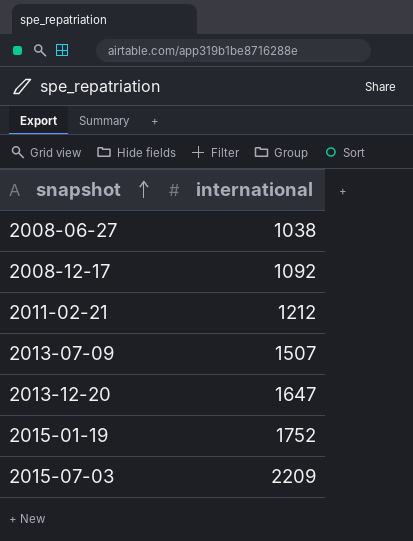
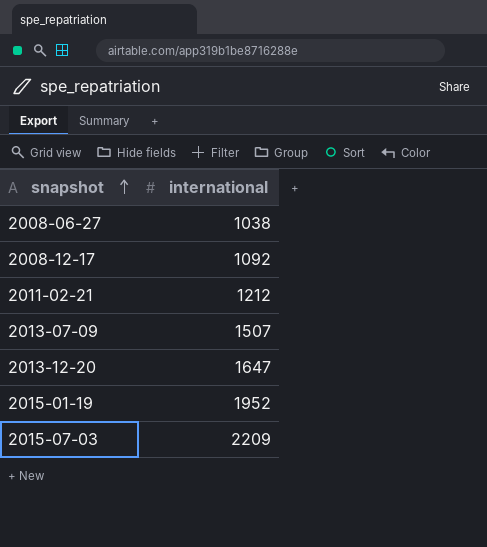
2015-01-19 | international: 1752 -> 1952

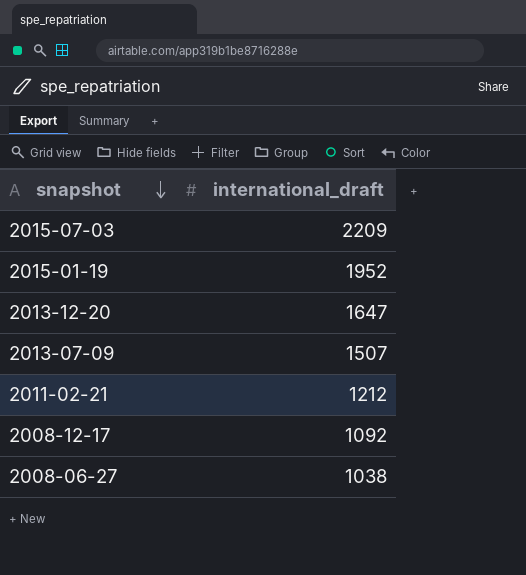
row order: snapshot ascending -> snapshot descending
column name: international -> international_draft

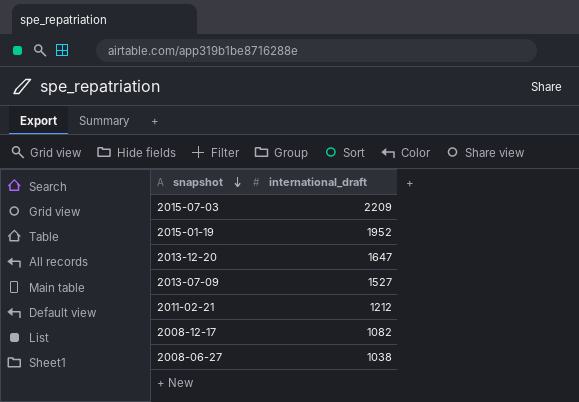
2013-07-09 | international_draft: 1507 -> 1527
2008-12-17 | international_draft: 1092 -> 1082

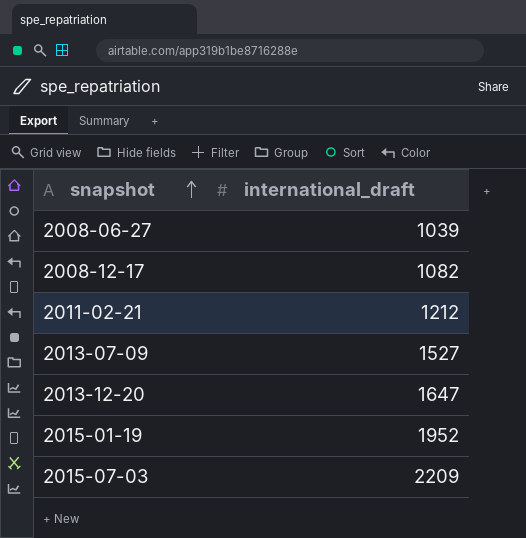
row order: snapshot descending -> snapshot ascending
2008-06-27 | international_draft: 1038 -> 1039

